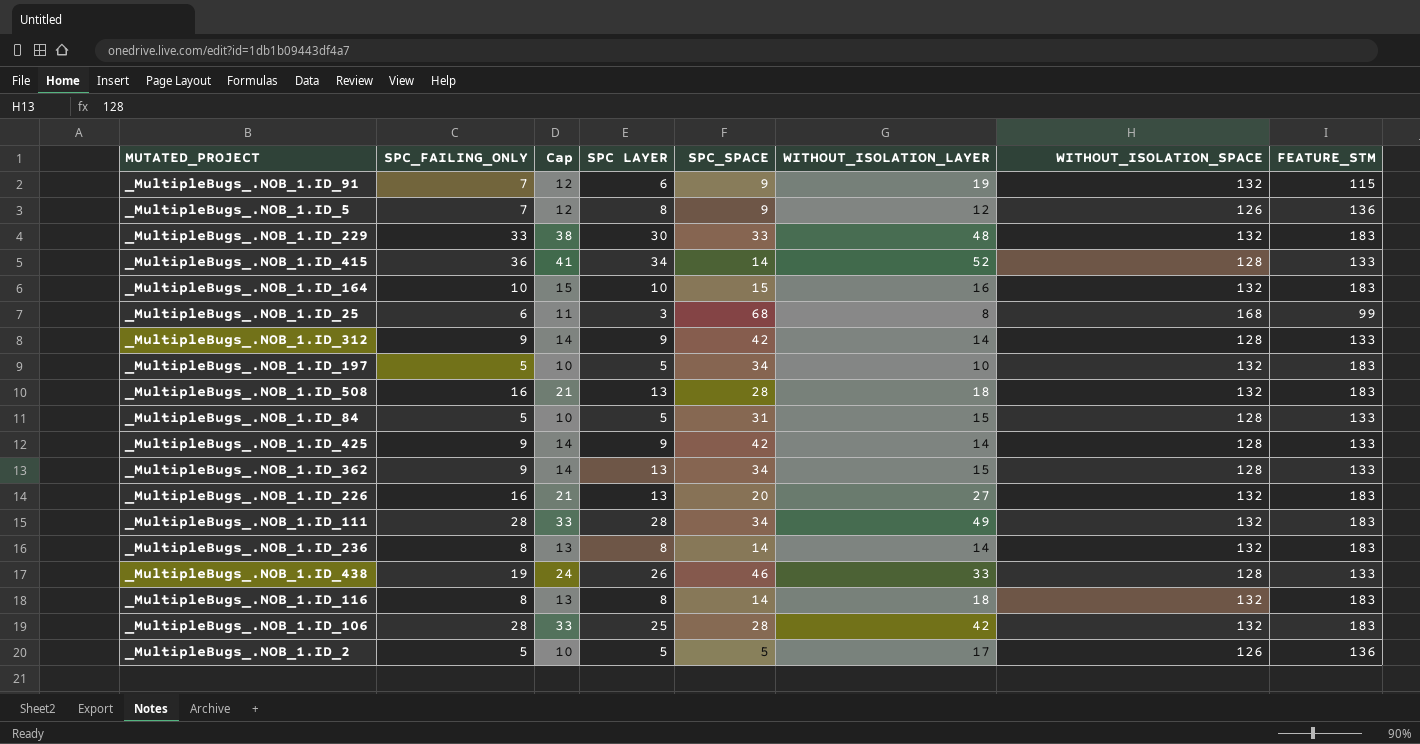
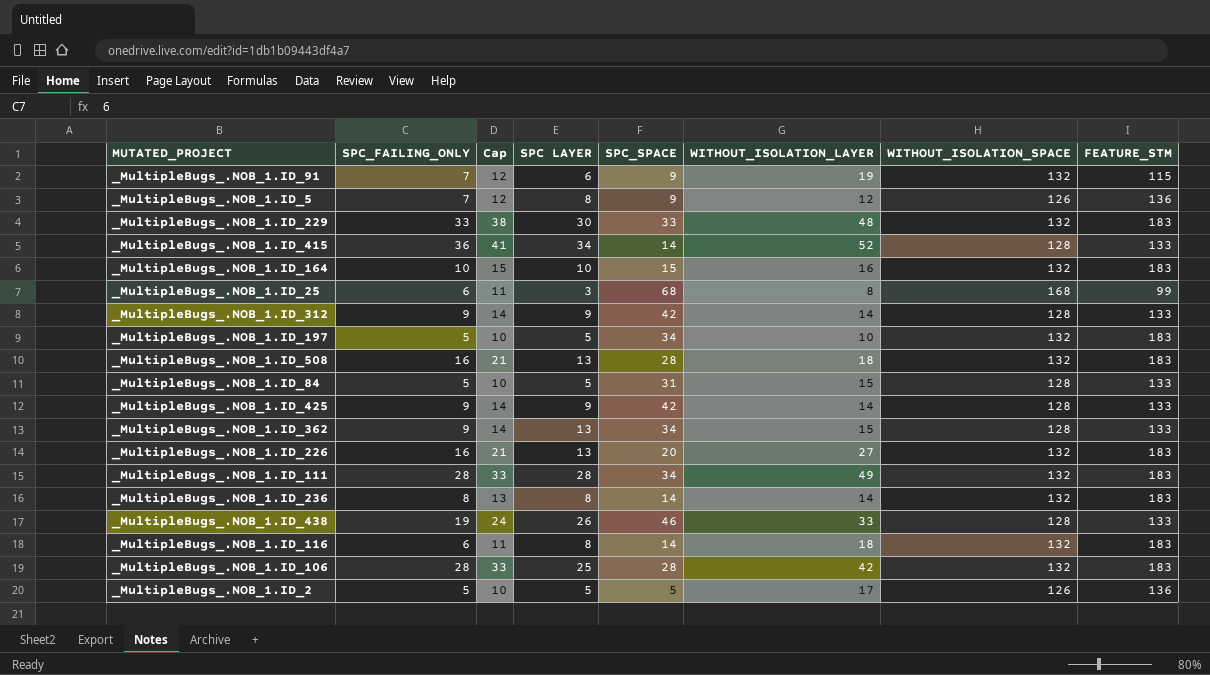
_MultipleBugs_.NOB_1.ID_116 | SPC_FAILING_ONLY: 8 -> 6
_MultipleBugs_.NOB_1.ID_116 | Cap: 13 -> 11

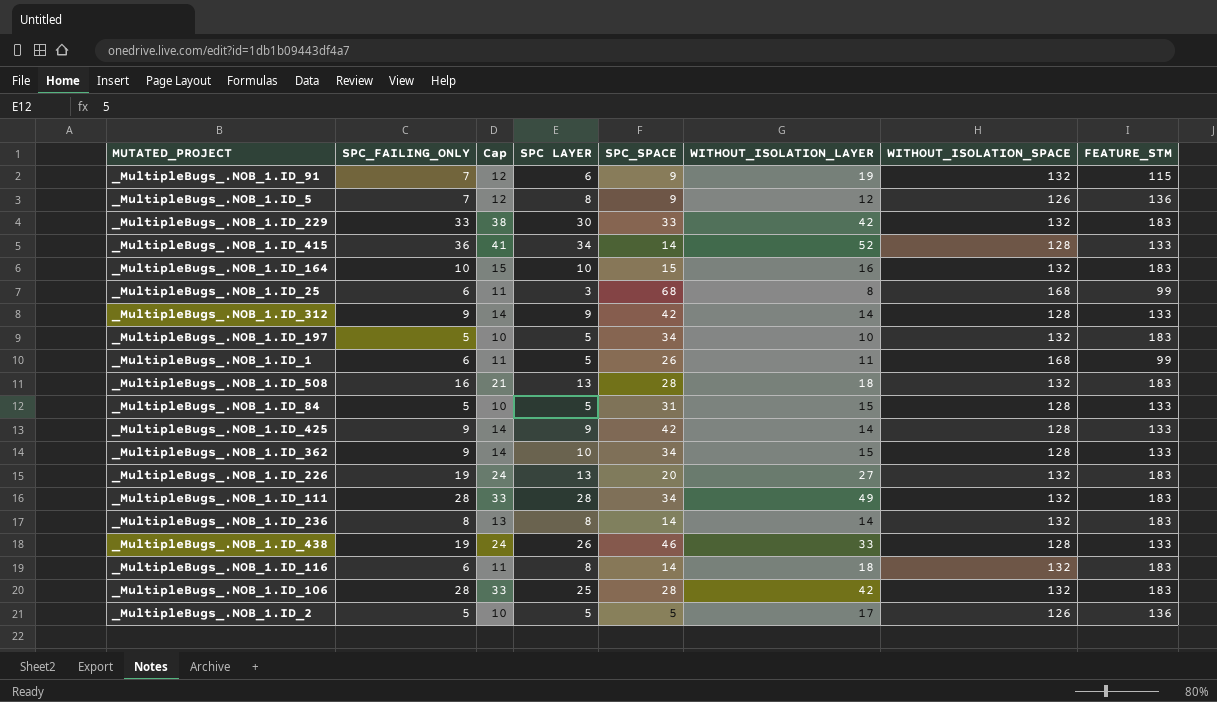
_MultipleBugs_.NOB_1.ID_229 | WITHOUT_ISOLATION_LAYER: 48 -> 42
row _MultipleBugs_.NOB_1.ID_1: none -> 6 | 11 | 5 | 26 | 11 | 168 | 99
_MultipleBugs_.NOB_1.ID_362 | SPC LAYER: 13 -> 10
_MultipleBugs_.NOB_1.ID_226 | SPC_FAILING_ONLY: 16 -> 19
_MultipleBugs_.NOB_1.ID_226 | Cap: 21 -> 24

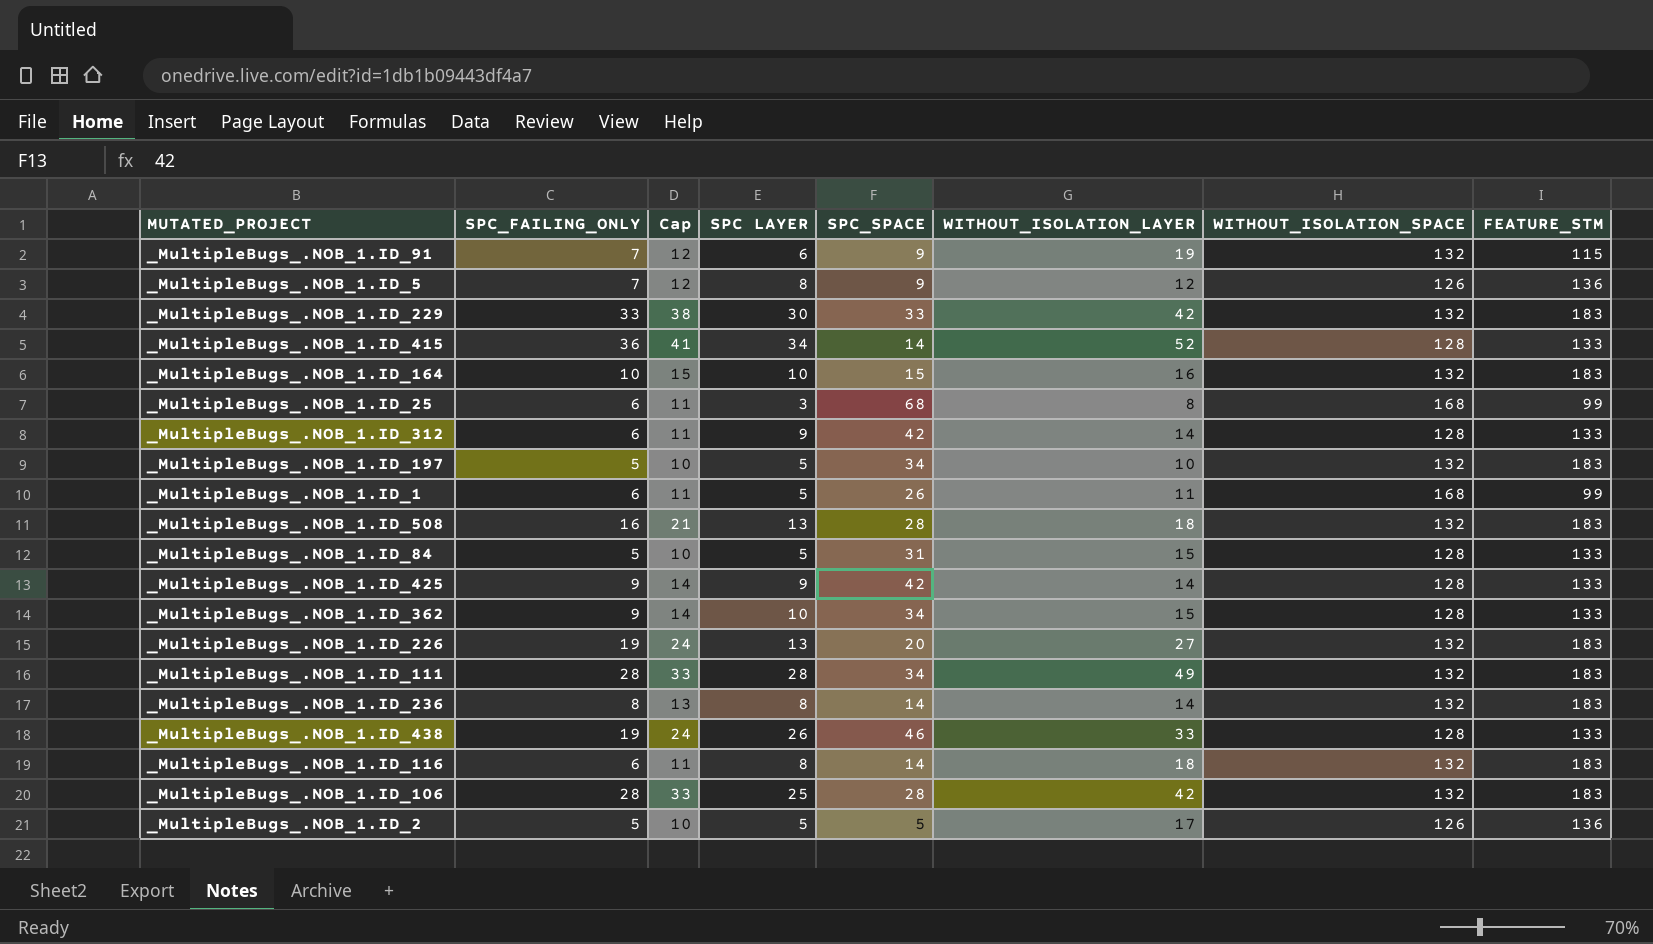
_MultipleBugs_.NOB_1.ID_312 | SPC_FAILING_ONLY: 9 -> 6
_MultipleBugs_.NOB_1.ID_312 | Cap: 14 -> 11

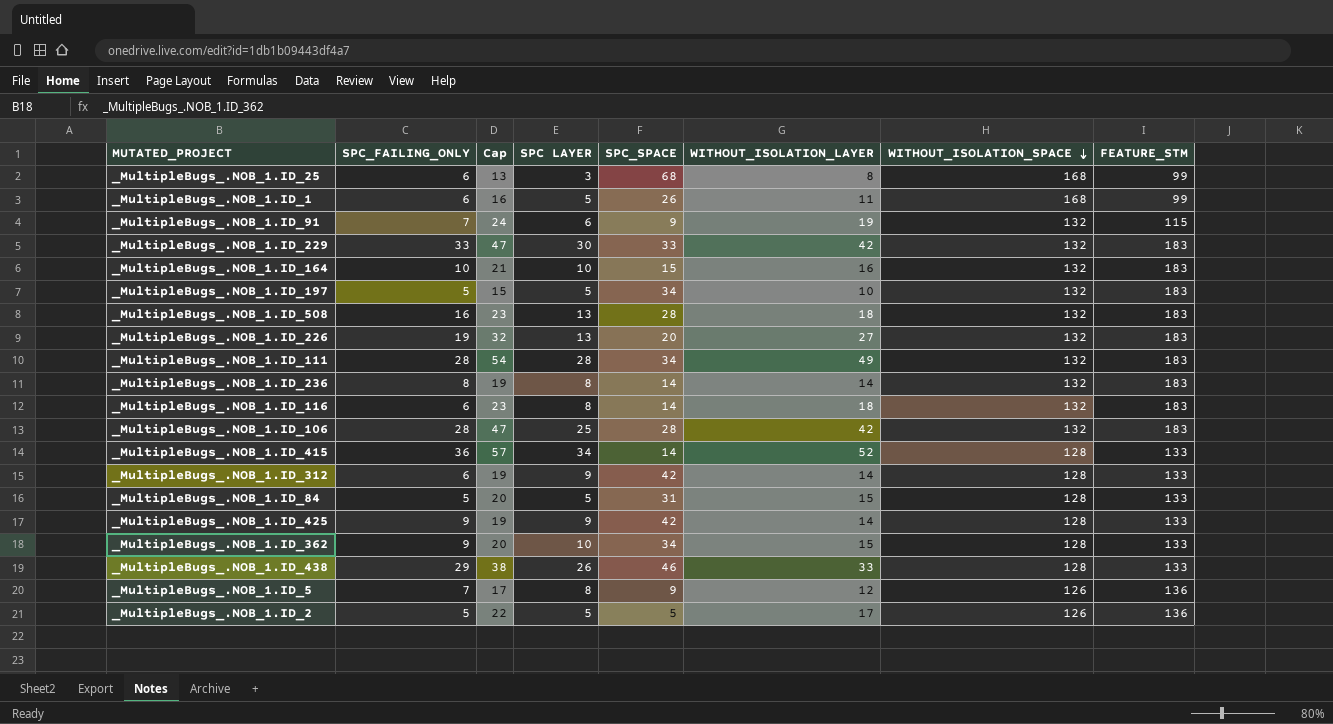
row order: none -> WITHOUT_ISOLATION_SPACE descending
column Cap | formula: [SPC_FAILING_ONLY] + 5 -> [WITHOUT_ISOLATION_LAYER] + 5
_MultipleBugs_.NOB_1.ID_438 | SPC_FAILING_ONLY: 19 -> 29

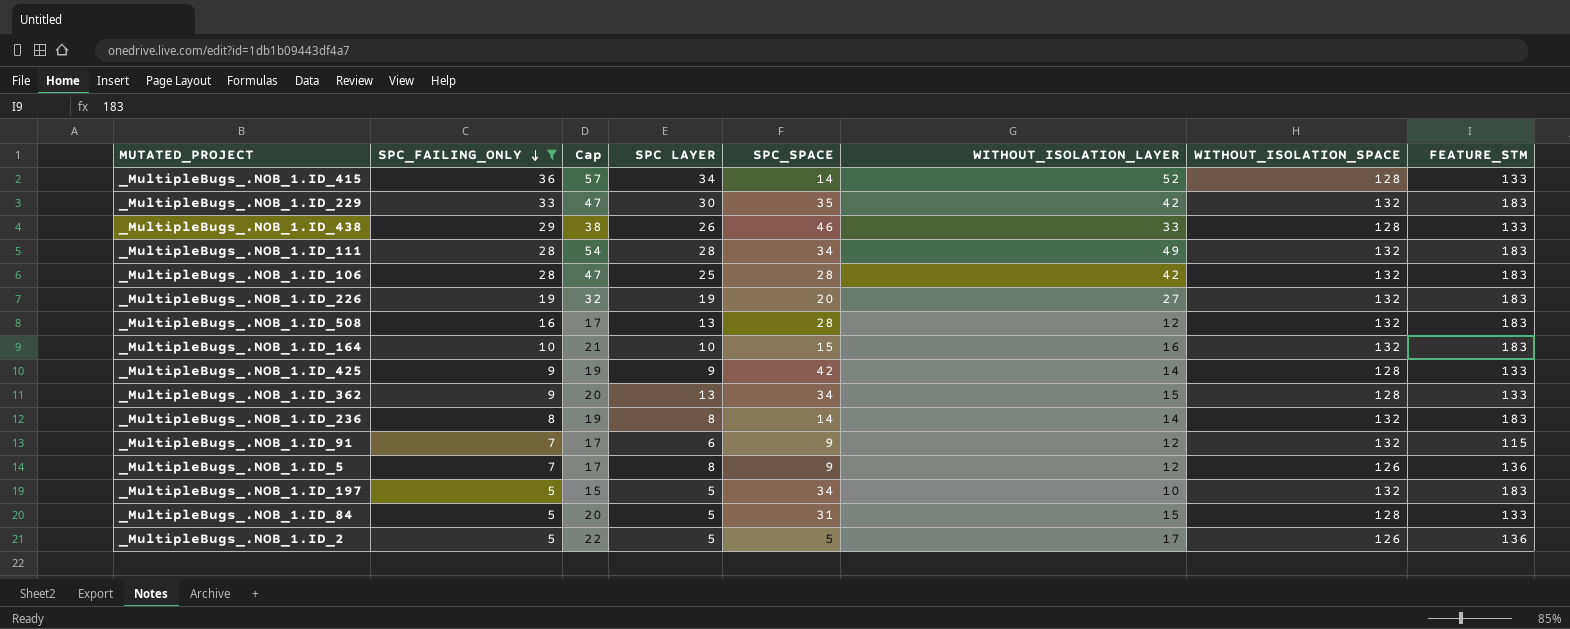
filter: none -> SPC_FAILING_ONLY != 6
row order: WITHOUT_ISOLATION_SPACE descending -> SPC_FAILING_ONLY descending
_MultipleBugs_.NOB_1.ID_229 | SPC_SPACE: 33 -> 35
_MultipleBugs_.NOB_1.ID_226 | SPC LAYER: 13 -> 19
_MultipleBugs_.NOB_1.ID_508 | Cap: 23 -> 17
_MultipleBugs_.NOB_1.ID_508 | WITHOUT_ISOLATION_LAYER: 18 -> 12
_MultipleBugs_.NOB_1.ID_362 | SPC LAYER: 10 -> 13
_MultipleBugs_.NOB_1.ID_91 | Cap: 24 -> 17
_MultipleBugs_.NOB_1.ID_91 | WITHOUT_ISOLATION_LAYER: 19 -> 12

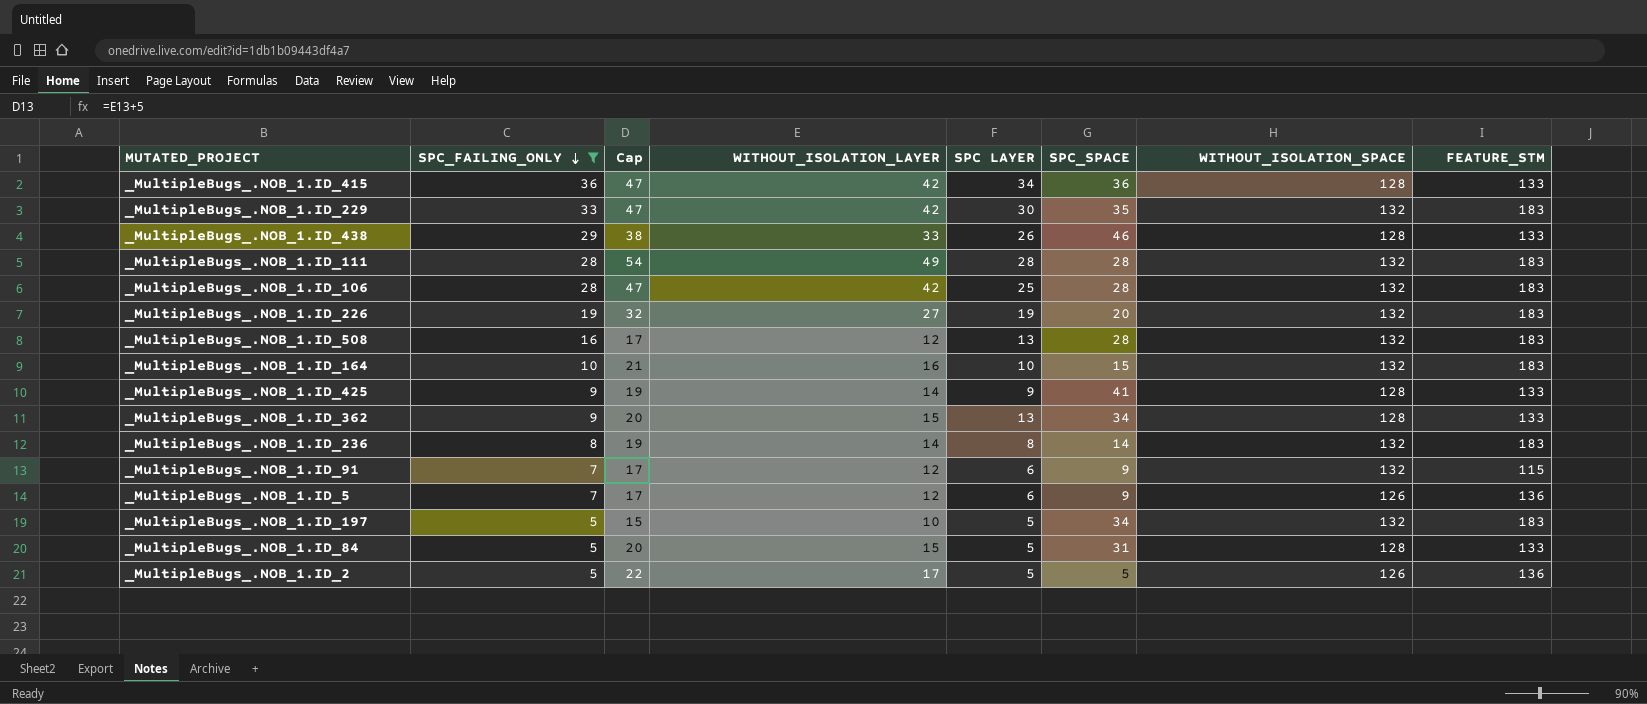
column WITHOUT_ISOLATION_LAYER | position: 6 -> 4
_MultipleBugs_.NOB_1.ID_415 | Cap: 57 -> 47
_MultipleBugs_.NOB_1.ID_415 | WITHOUT_ISOLATION_LAYER: 52 -> 42
_MultipleBugs_.NOB_1.ID_415 | SPC_SPACE: 14 -> 36
_MultipleBugs_.NOB_1.ID_111 | SPC_SPACE: 34 -> 28
_MultipleBugs_.NOB_1.ID_425 | SPC_SPACE: 42 -> 41
_MultipleBugs_.NOB_1.ID_5 | SPC LAYER: 8 -> 6

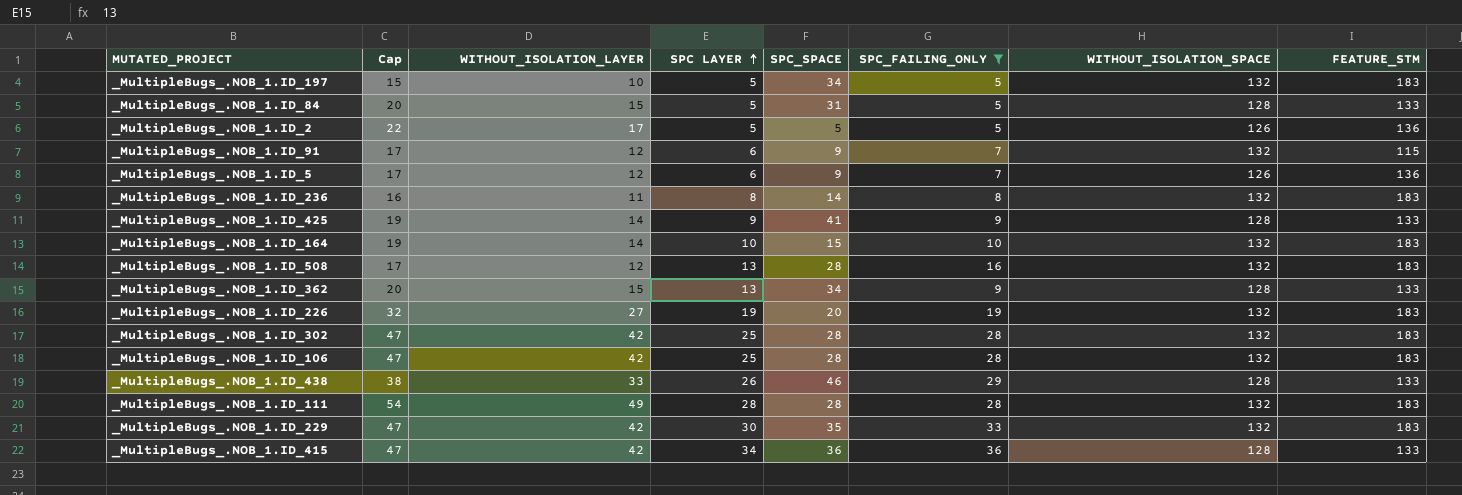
row order: SPC_FAILING_ONLY descending -> SPC LAYER ascending
column SPC_FAILING_ONLY | position: 2 -> 6
_MultipleBugs_.NOB_1.ID_236 | Cap: 19 -> 16
_MultipleBugs_.NOB_1.ID_236 | WITHOUT_ISOLATION_LAYER: 14 -> 11
_MultipleBugs_.NOB_1.ID_164 | Cap: 21 -> 19
_MultipleBugs_.NOB_1.ID_164 | WITHOUT_ISOLATION_LAYER: 16 -> 14
row _MultipleBugs_.NOB_1.ID_302: none -> 47 | 42 | 25 | 28 | 28 | 132 | 183

